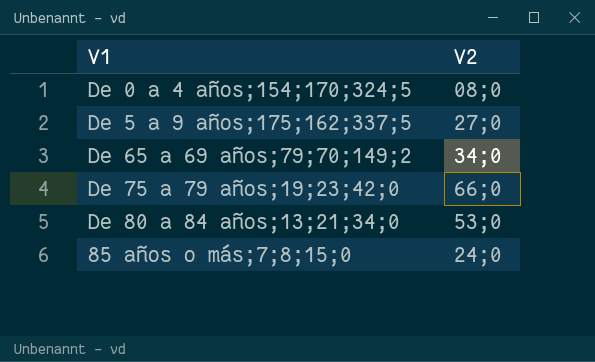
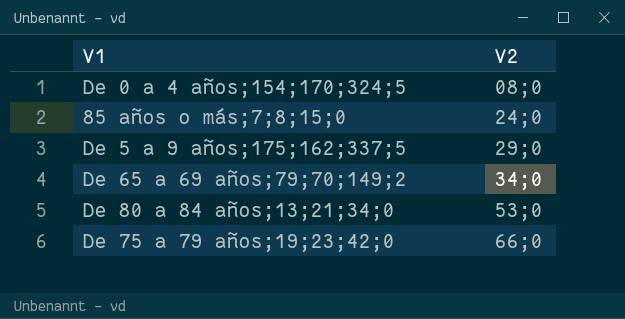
row order: none -> V2 ascending
De 5 a 9 años;175;162;337;5 | V2: 27;0 -> 29;0

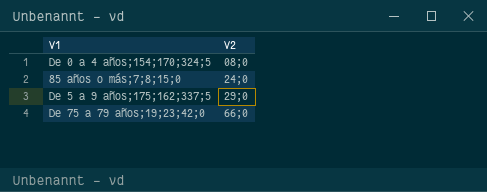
row De 65 a 69 años;79;70;149;2: 34;0 -> none
row De 80 a 84 años;13;21;34;0: 53;0 -> none

